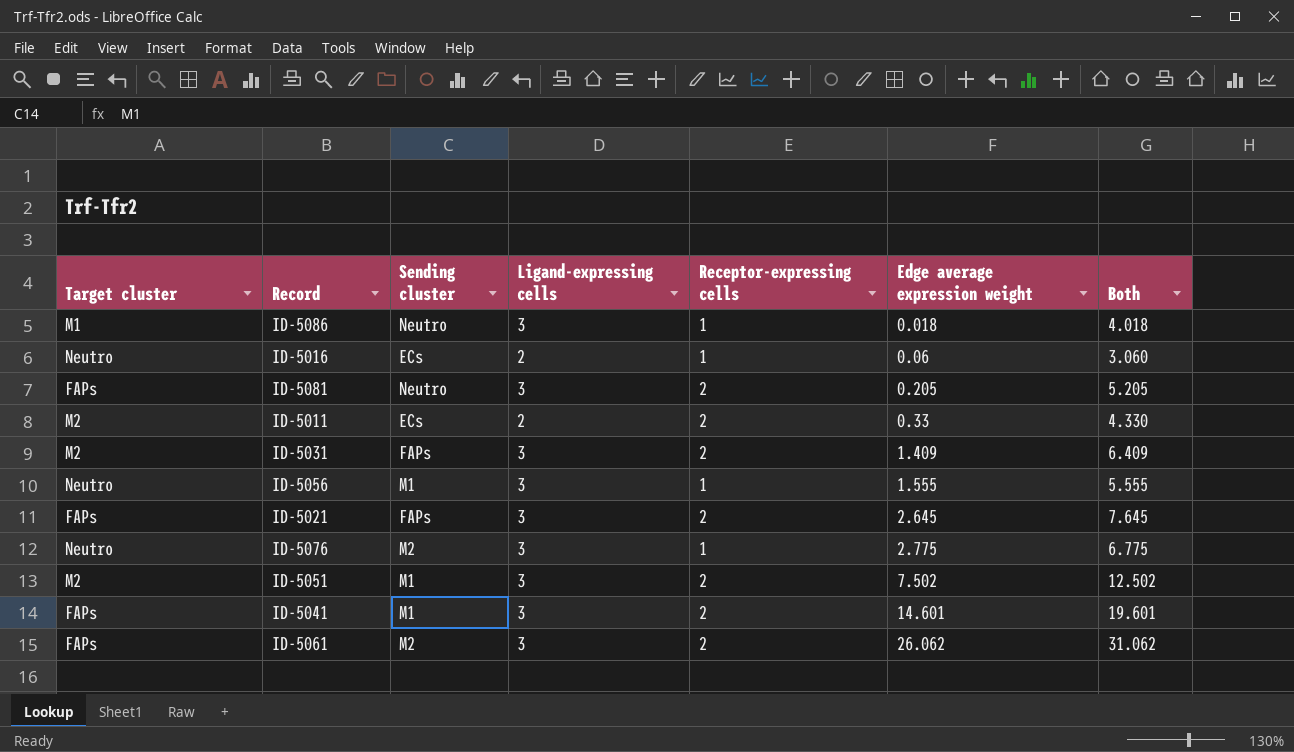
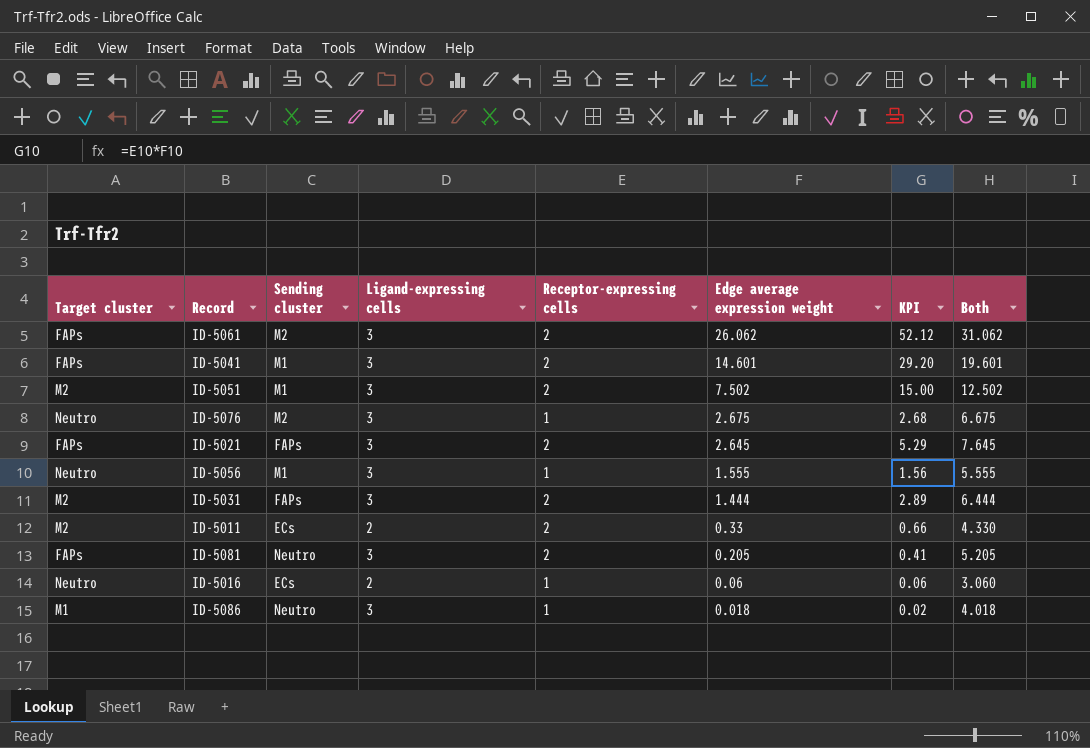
row order: Edge average expression weight ascending -> Edge average expression weight descending
column KPI | formula: none -> [Receptor-expressing cells] * [Edge average expression weight]
ID-5076 | Edge average expression weight: 2.775 -> 2.675
ID-5076 | Both: 6.775 -> 6.675
ID-5031 | Edge average expression weight: 1.409 -> 1.444
ID-5031 | Both: 6.409 -> 6.444

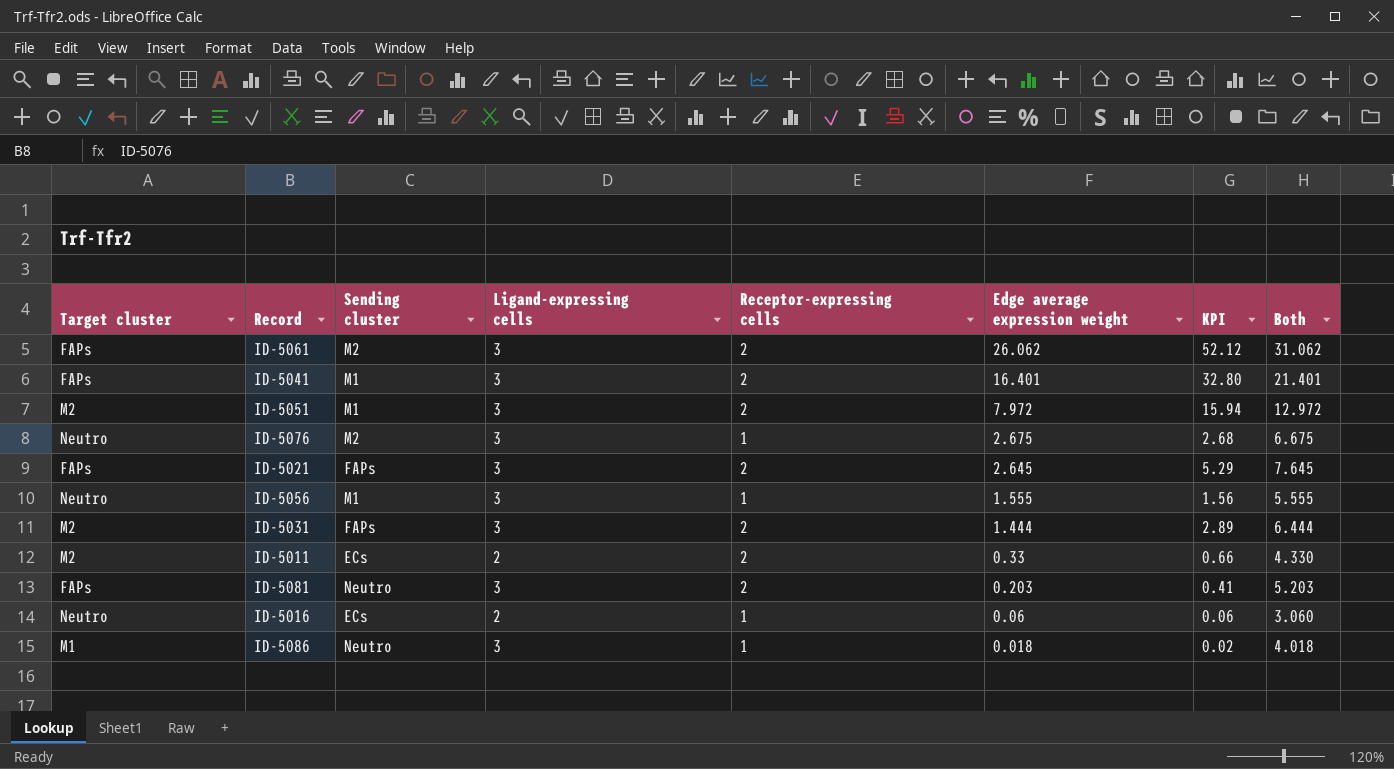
ID-5041 | Edge average expression weight: 14.601 -> 16.401
ID-5041 | KPI: 29.20 -> 32.80
ID-5041 | Both: 19.601 -> 21.401
ID-5051 | Edge average expression weight: 7.502 -> 7.972
ID-5051 | KPI: 15.00 -> 15.94
ID-5051 | Both: 12.502 -> 12.972
ID-5081 | Edge average expression weight: 0.205 -> 0.203
ID-5081 | Both: 5.205 -> 5.203

